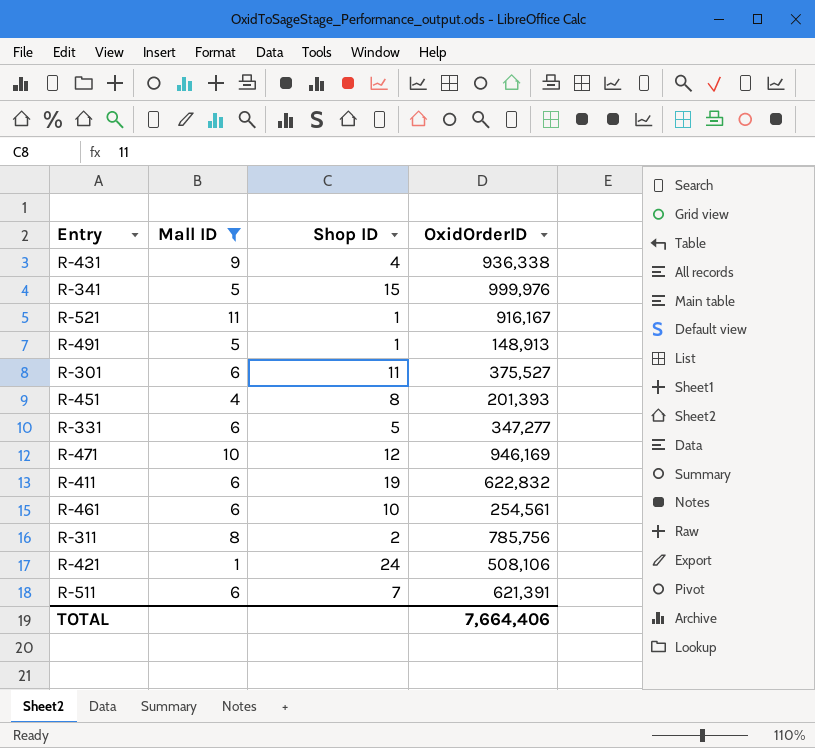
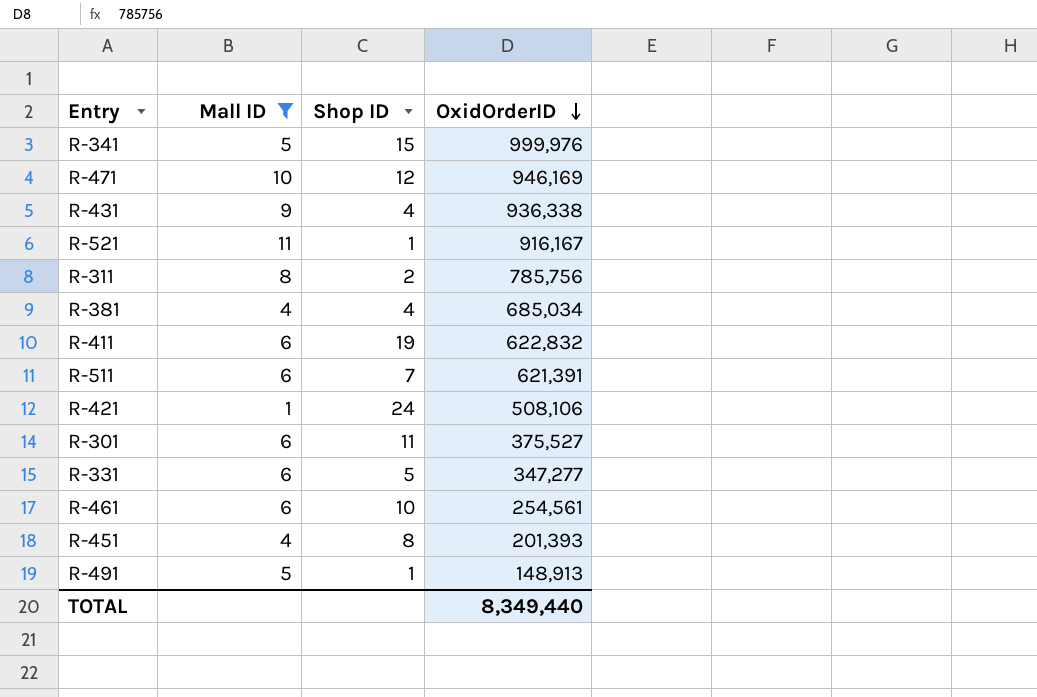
row order: none -> OxidOrderID descending
row R-381: none -> 4 | 4 | 685,034
TOTAL | OxidOrderID: 7,664,406 -> 8,349,440

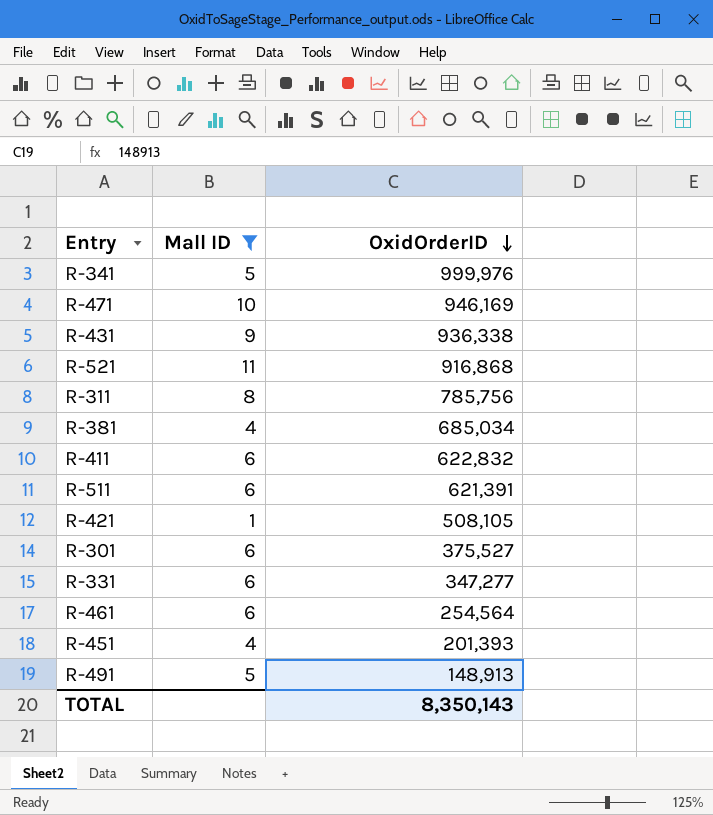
column Shop ID | position: 3 -> none
R-521 | OxidOrderID: 916,167 -> 916,868
R-421 | OxidOrderID: 508,106 -> 508,105
R-461 | OxidOrderID: 254,561 -> 254,564
TOTAL | OxidOrderID: 8,349,440 -> 8,350,143

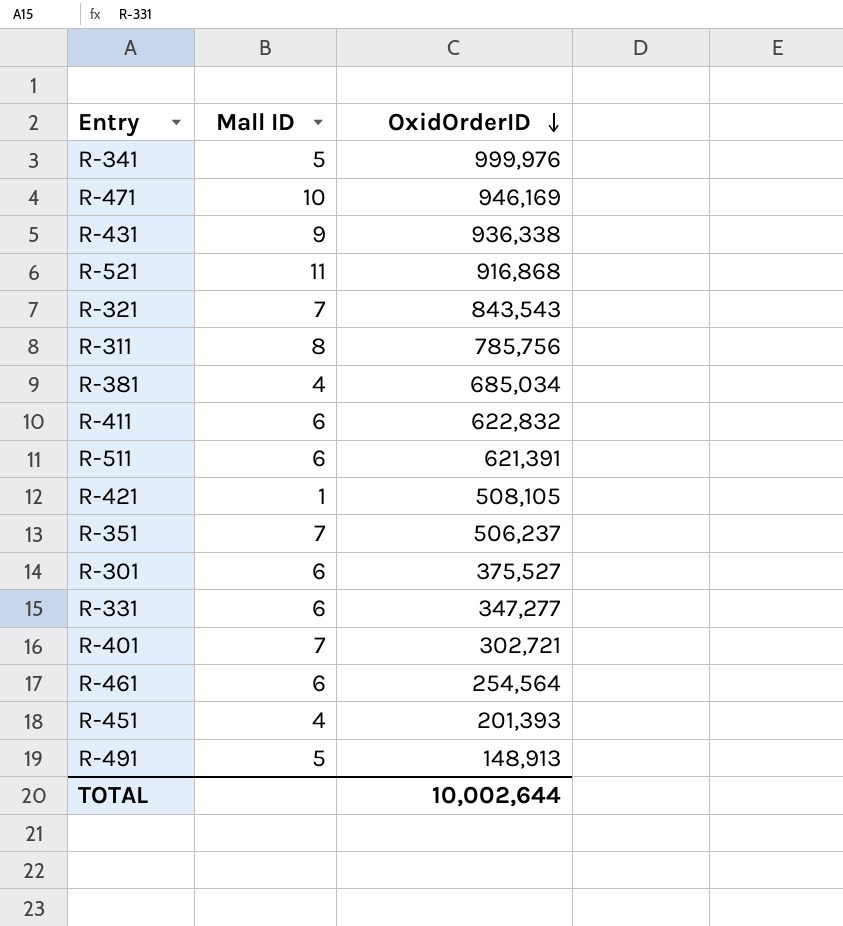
filter: Mall ID != 7 -> none
TOTAL | OxidOrderID: 8,350,143 -> 10,002,644

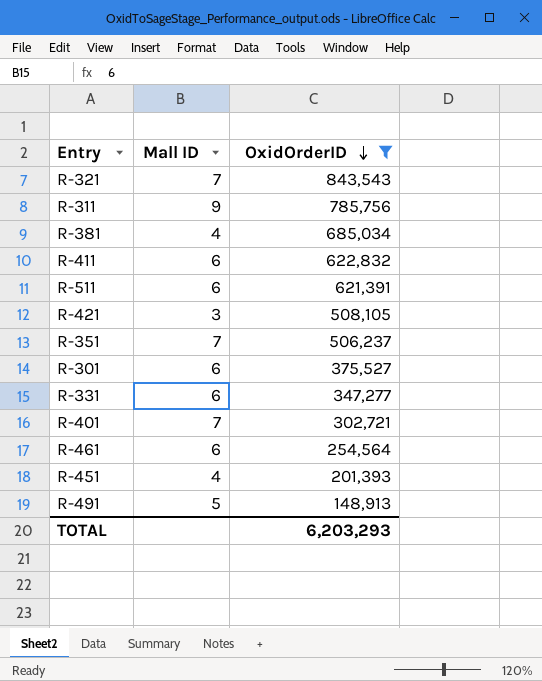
filter: none -> OxidOrderID <= 843,543
R-311 | Mall ID: 8 -> 9
R-421 | Mall ID: 1 -> 3
TOTAL | OxidOrderID: 10,002,644 -> 6,203,293

